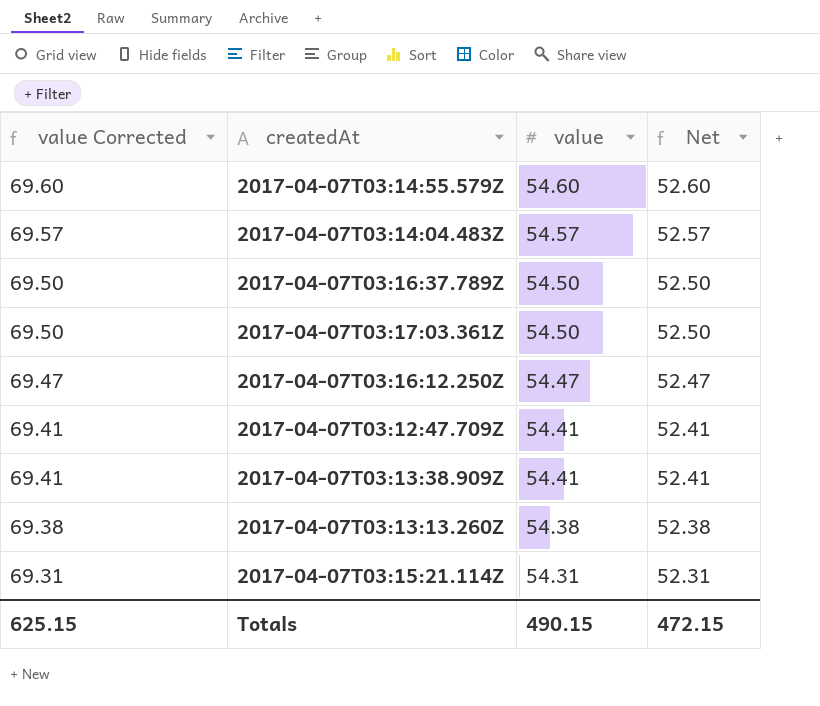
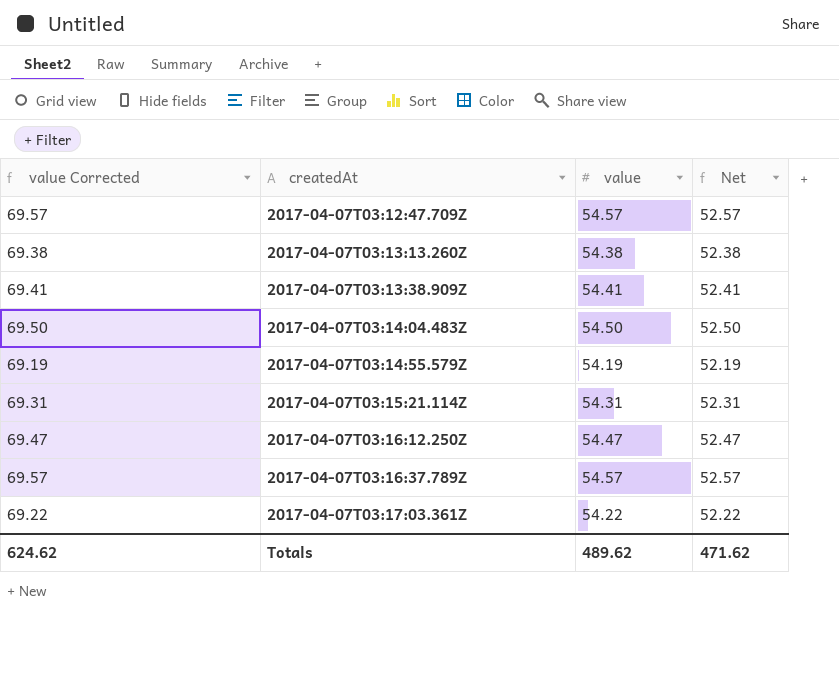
row order: value Corrected descending -> createdAt ascending
2017-04-07T03:12:47.709Z | value Corrected: 69.41 -> 69.57
2017-04-07T03:12:47.709Z | value: 54.41 -> 54.57
2017-04-07T03:12:47.709Z | Net: 52.41 -> 52.57
2017-04-07T03:14:04.483Z | value Corrected: 69.57 -> 69.50
2017-04-07T03:14:04.483Z | value: 54.57 -> 54.50
2017-04-07T03:14:04.483Z | Net: 52.57 -> 52.50
2017-04-07T03:14:55.579Z | value Corrected: 69.60 -> 69.19
2017-04-07T03:14:55.579Z | value: 54.60 -> 54.19
2017-04-07T03:14:55.579Z | Net: 52.60 -> 52.19
2017-04-07T03:16:37.789Z | value Corrected: 69.50 -> 69.57
2017-04-07T03:16:37.789Z | value: 54.50 -> 54.57
2017-04-07T03:16:37.789Z | Net: 52.50 -> 52.57
2017-04-07T03:17:03.361Z | value Corrected: 69.50 -> 69.22
2017-04-07T03:17:03.361Z | value: 54.50 -> 54.22
2017-04-07T03:17:03.361Z | Net: 52.50 -> 52.22
Totals | value Corrected: 625.15 -> 624.62
Totals | value: 490.15 -> 489.62
Totals | Net: 472.15 -> 471.62

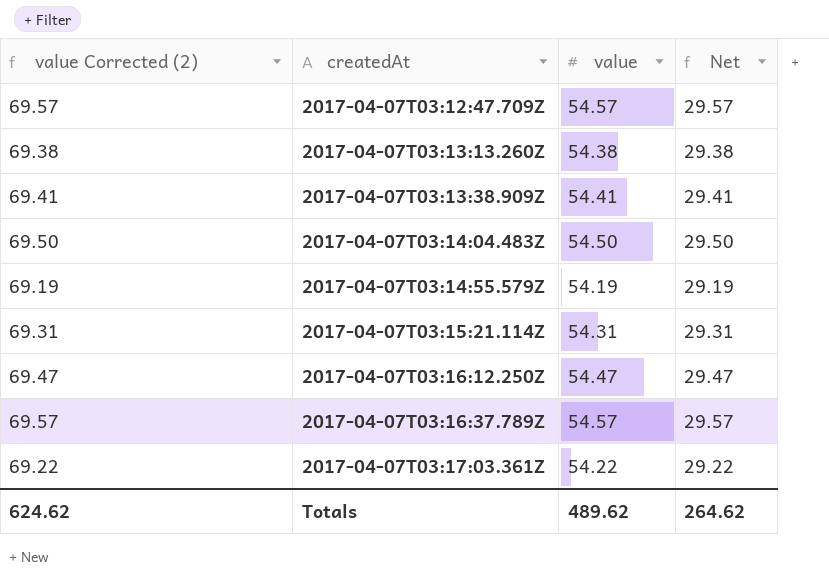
column name: value Corrected -> value Corrected (2)
column Net | formula: [value] - 2 -> [value] - 25
Totals | Net: 471.62 -> 264.62

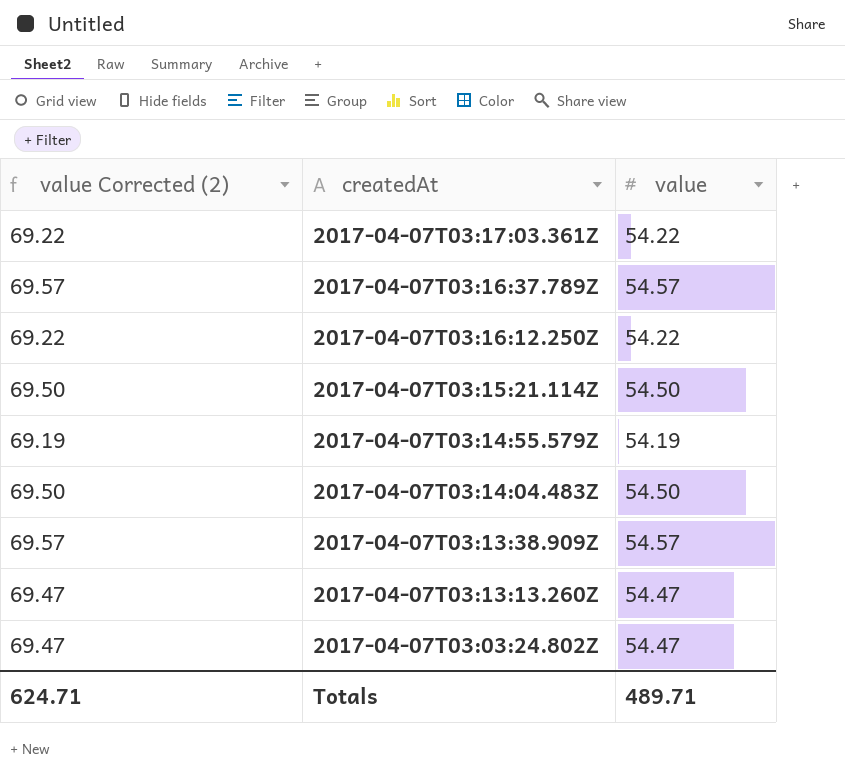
row order: createdAt ascending -> createdAt descending
column Net | formula: [value] - 25 -> none
row 2017-04-07T03:12:47.709Z: 69.57 | 54.57 | 29.57 -> none
2017-04-07T03:16:12.250Z | value Corrected (2): 69.47 -> 69.22
2017-04-07T03:16:12.250Z | value: 54.47 -> 54.22
2017-04-07T03:15:21.114Z | value Corrected (2): 69.31 -> 69.50
2017-04-07T03:15:21.114Z | value: 54.31 -> 54.50
2017-04-07T03:13:38.909Z | value Corrected (2): 69.41 -> 69.57
2017-04-07T03:13:38.909Z | value: 54.41 -> 54.57
2017-04-07T03:13:13.260Z | value Corrected (2): 69.38 -> 69.47
2017-04-07T03:13:13.260Z | value: 54.38 -> 54.47
row 2017-04-07T03:03:24.802Z: none -> 69.47 | 54.47
Totals | value Corrected (2): 624.62 -> 624.71
Totals | value: 489.62 -> 489.71

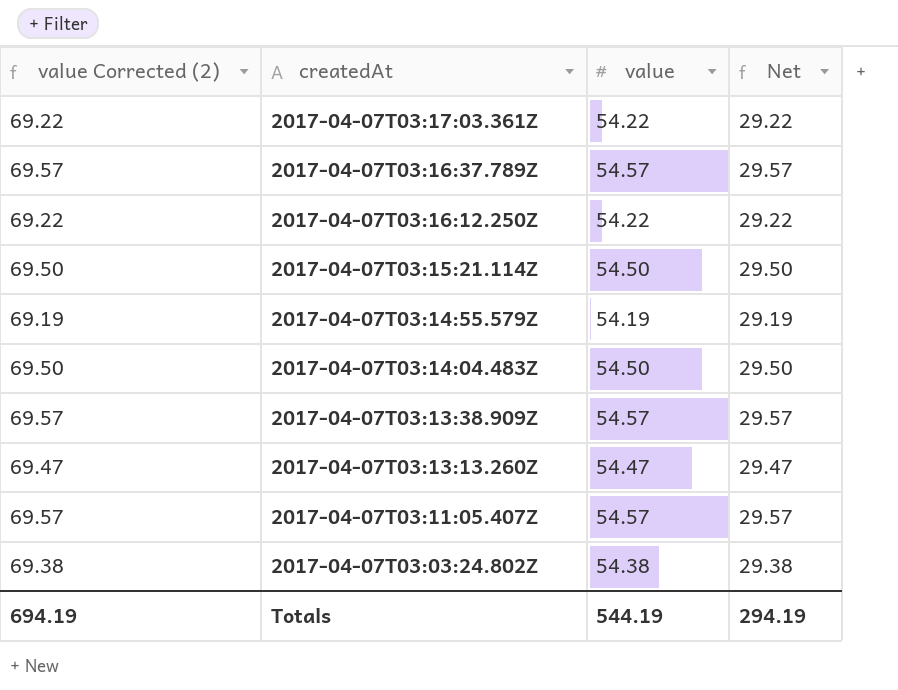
column Net | formula: none -> [value] - 25
row 2017-04-07T03:11:05.407Z: none -> 69.57 | 54.57 | 29.57
2017-04-07T03:03:24.802Z | value Corrected (2): 69.47 -> 69.38
2017-04-07T03:03:24.802Z | value: 54.47 -> 54.38
Totals | value Corrected (2): 624.71 -> 694.19
Totals | value: 489.71 -> 544.19

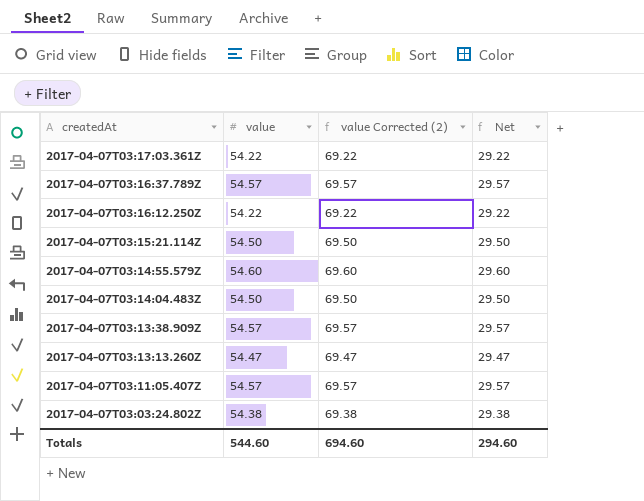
column value Corrected (2) | position: 1 -> 3
2017-04-07T03:14:55.579Z | value: 54.19 -> 54.60
2017-04-07T03:14:55.579Z | value Corrected (2): 69.19 -> 69.60
2017-04-07T03:14:55.579Z | Net: 29.19 -> 29.60
Totals | value: 544.19 -> 544.60
Totals | value Corrected (2): 694.19 -> 694.60
Totals | Net: 294.19 -> 294.60

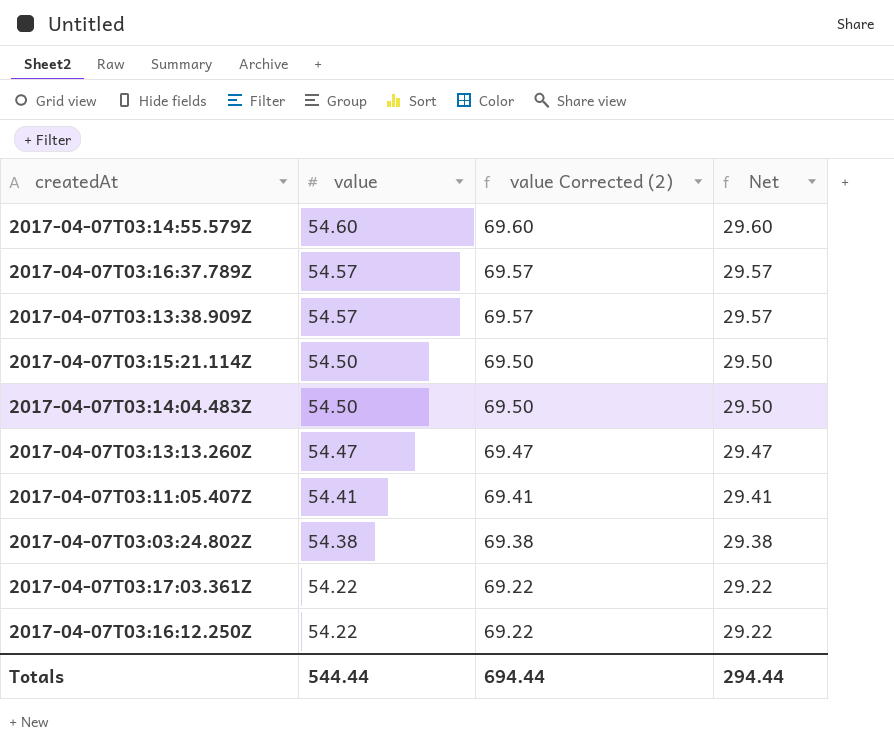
row order: createdAt descending -> value descending
2017-04-07T03:11:05.407Z | value: 54.57 -> 54.41
2017-04-07T03:11:05.407Z | value Corrected (2): 69.57 -> 69.41
2017-04-07T03:11:05.407Z | Net: 29.57 -> 29.41
Totals | value: 544.60 -> 544.44
Totals | value Corrected (2): 694.60 -> 694.44
Totals | Net: 294.60 -> 294.44

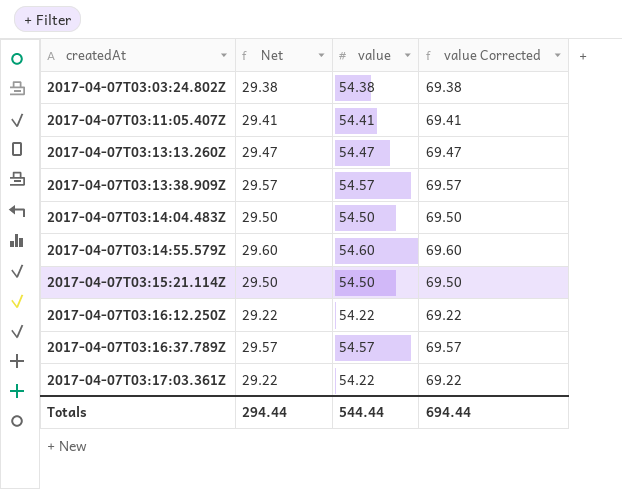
row order: value descending -> createdAt ascending
column Net | position: 4 -> 2
column name: value Corrected (2) -> value Corrected

